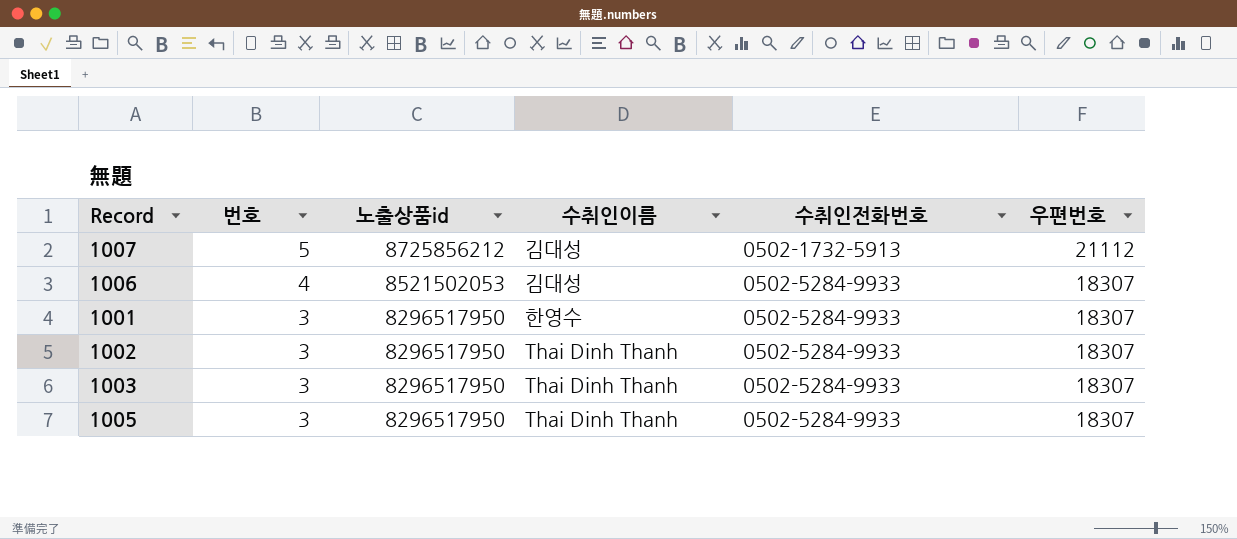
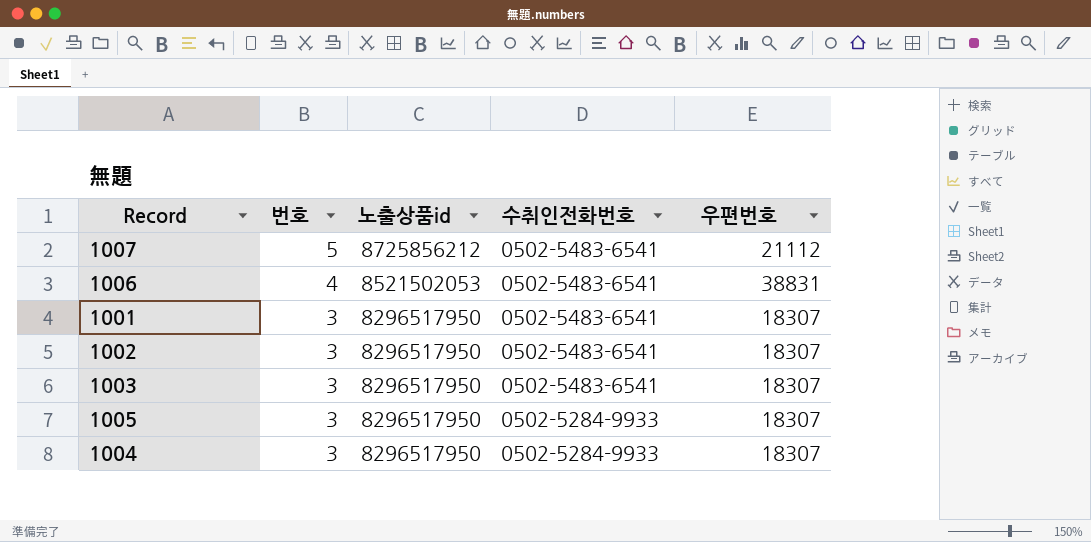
column 수취인이름 | position: 4 -> none
1007 | 수취인전화번호: 0502-1732-5913 -> 0502-5483-6541
1006 | 수취인전화번호: 0502-5284-9933 -> 0502-5483-6541
1006 | 우편번호: 18307 -> 38831
1001 | 수취인전화번호: 0502-5284-9933 -> 0502-5483-6541
1002 | 수취인전화번호: 0502-5284-9933 -> 0502-5483-6541
1003 | 수취인전화번호: 0502-5284-9933 -> 0502-5483-6541
row 1004: none -> 3 | 8296517950 | 0502-5284-9933 | 18307

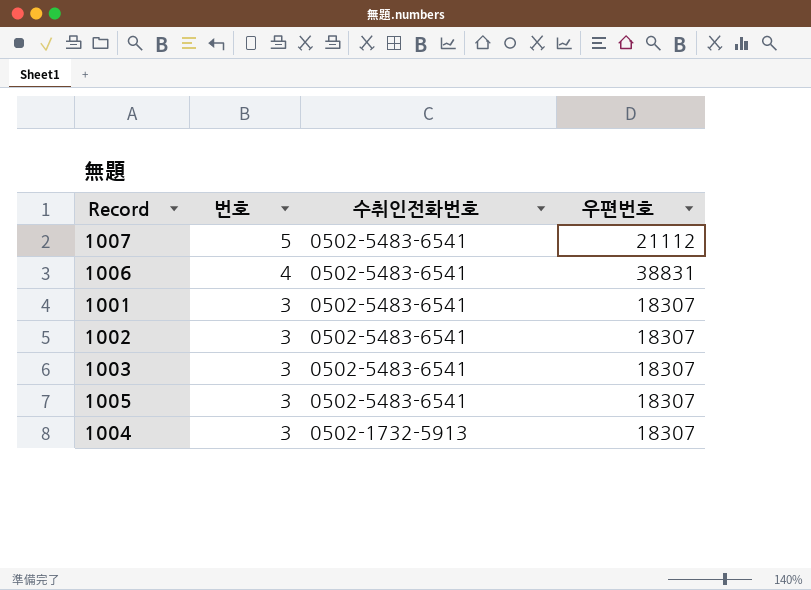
column 노출상품id | position: 3 -> none
1005 | 수취인전화번호: 0502-5284-9933 -> 0502-5483-6541
1004 | 수취인전화번호: 0502-5284-9933 -> 0502-1732-5913

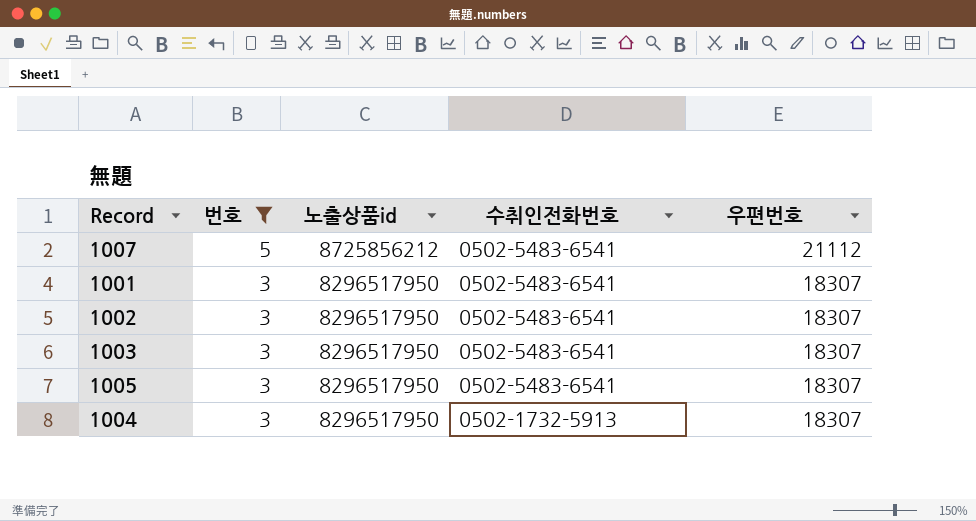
filter: none -> 번호 != 4
column 노출상품id | position: none -> 3

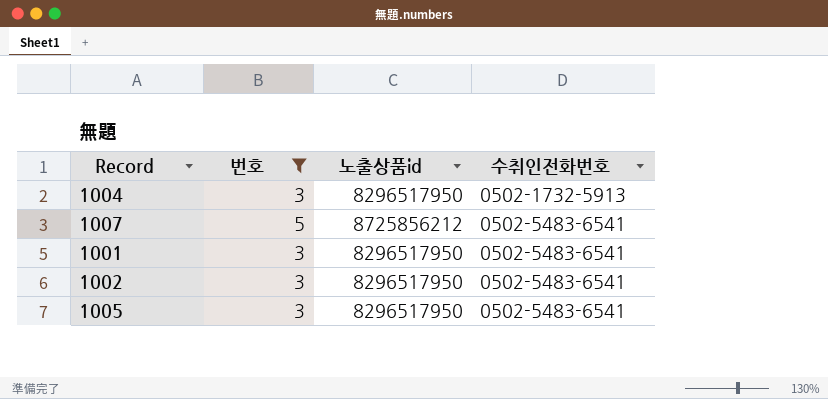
row order: 번호 descending -> 수취인전화번호 ascending
column 우편번호 | position: 5 -> none
row 1003: 3 | 8296517950 | 0502-5483-6541 | 18307 -> none

